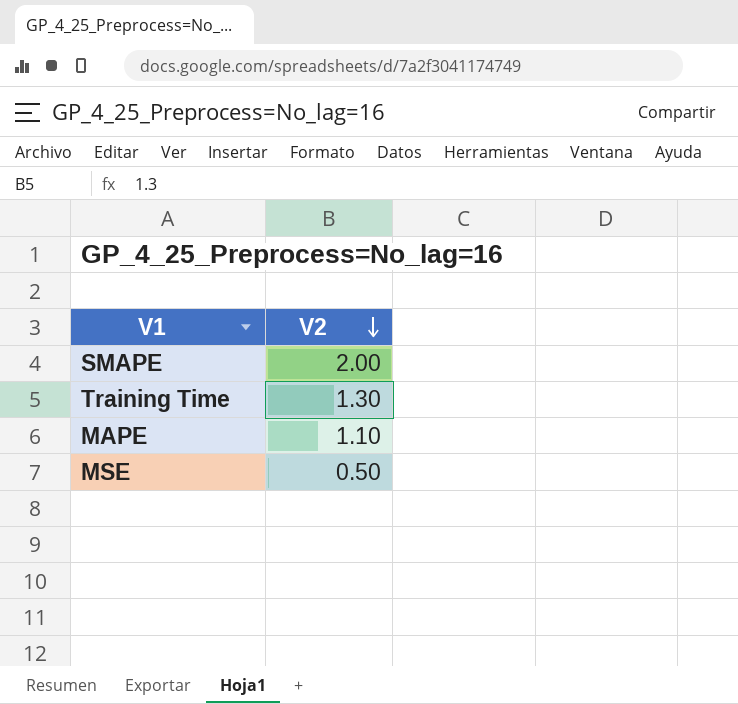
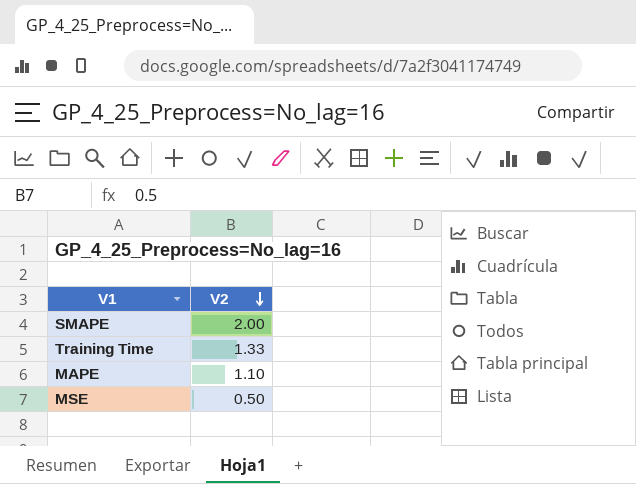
Training Time | V2: 1.30 -> 1.33

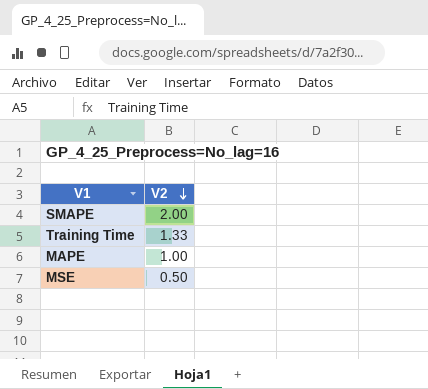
MAPE | V2: 1.10 -> 1.00

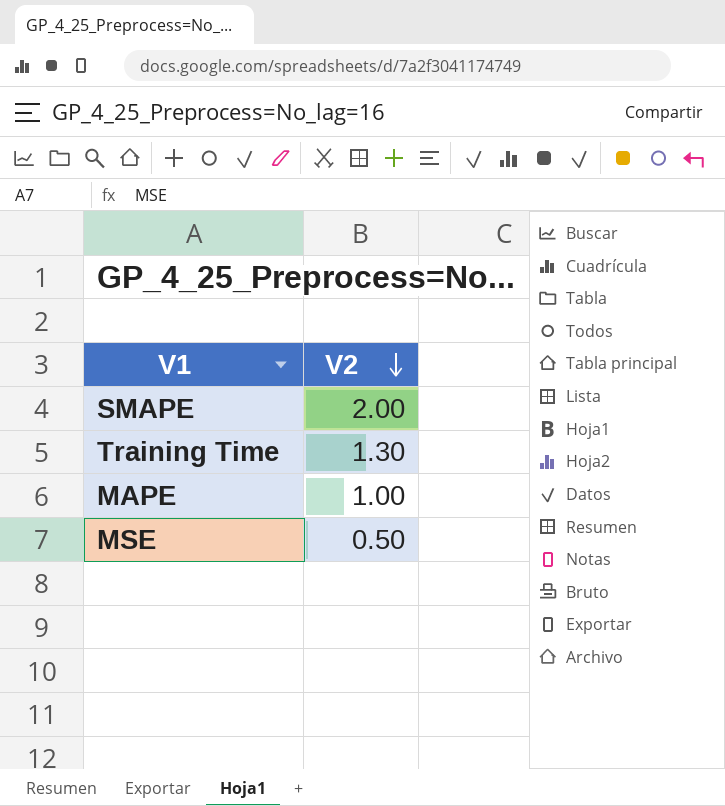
Training Time | V2: 1.33 -> 1.30

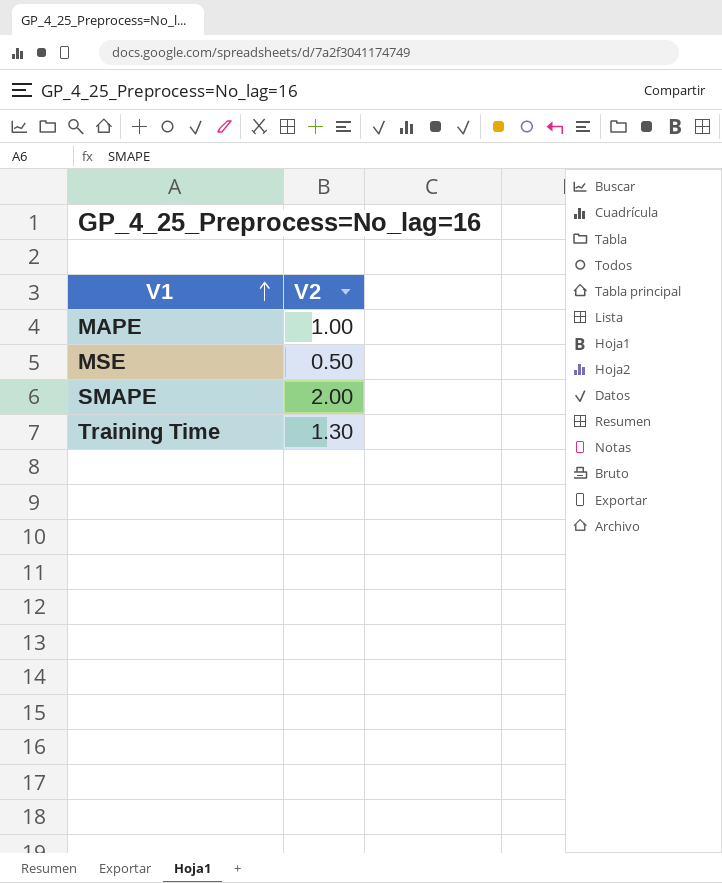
row order: V2 descending -> V1 ascending

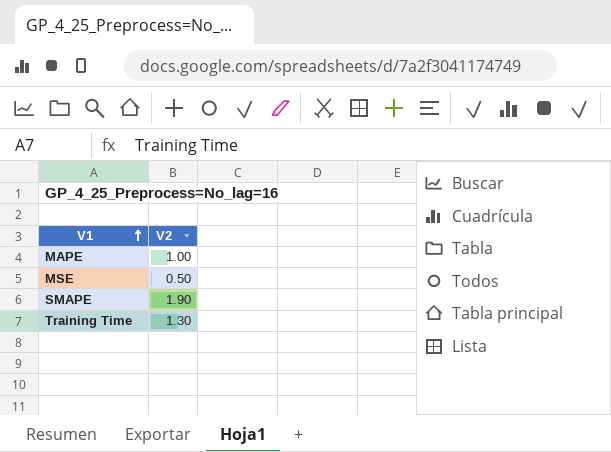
SMAPE | V2: 2.00 -> 1.90

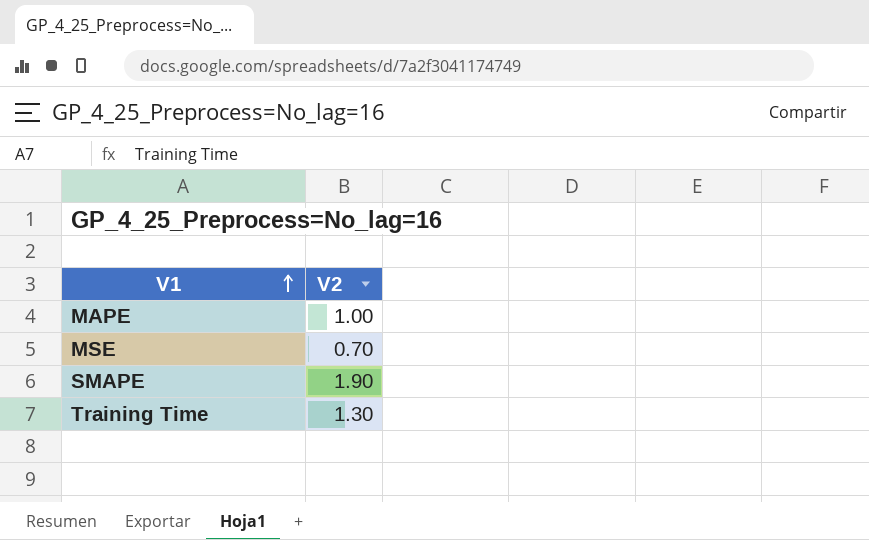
MSE | V2: 0.50 -> 0.70

